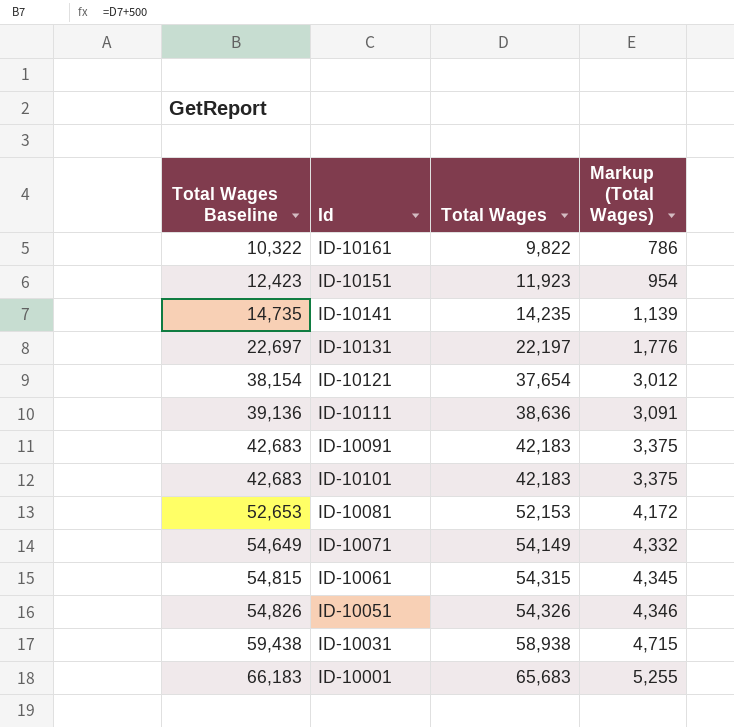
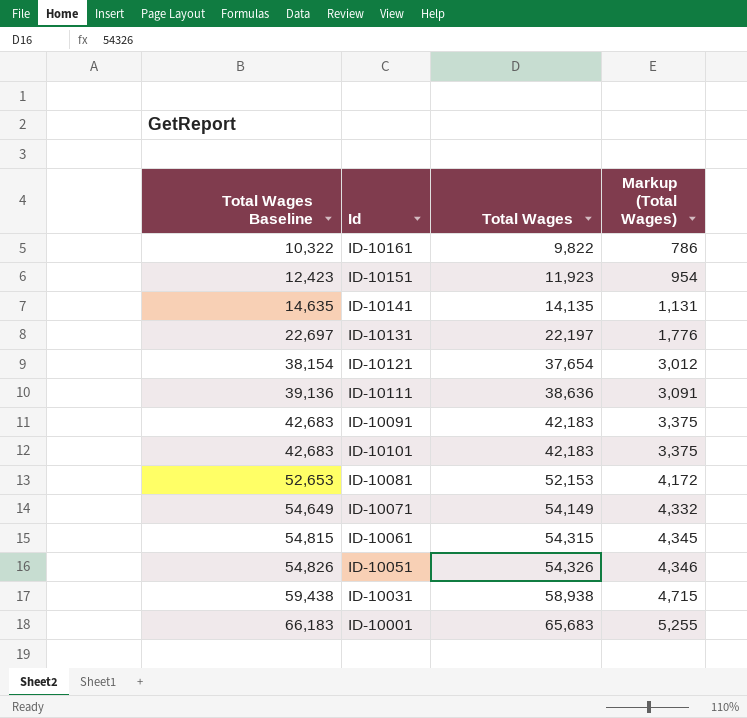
ID-10141 | Total Wages Baseline: 14,735 -> 14,635
ID-10141 | Total Wages: 14,235 -> 14,135
ID-10141 | Markup (Total Wages): 1,139 -> 1,131

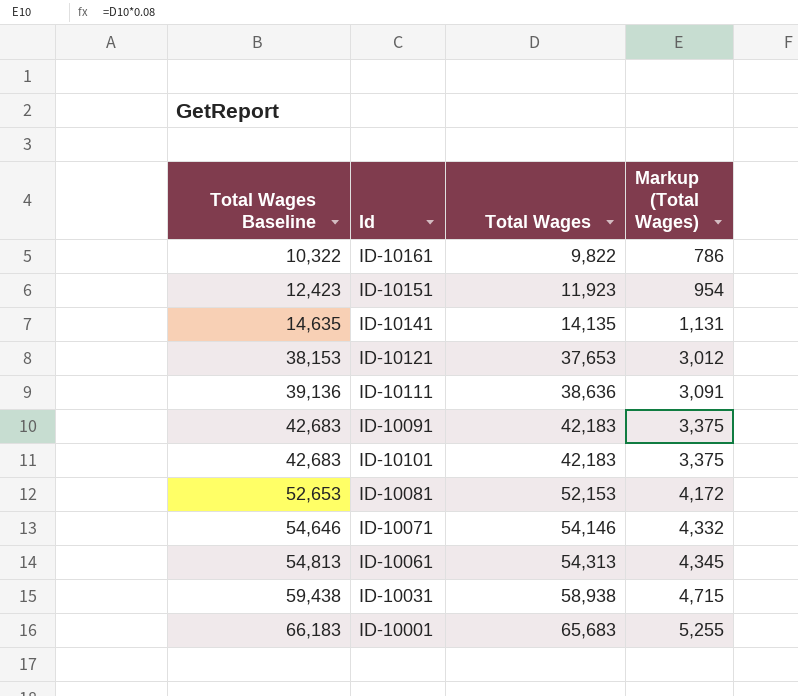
row ID-10131: 22,697 | 22,197 | 1,776 -> none
row ID-10051: 54,826 | 54,326 | 4,346 -> none
ID-10121 | Total Wages Baseline: 38,154 -> 38,153
ID-10121 | Total Wages: 37,654 -> 37,653
ID-10071 | Total Wages Baseline: 54,649 -> 54,646
ID-10071 | Total Wages: 54,149 -> 54,146
ID-10061 | Total Wages Baseline: 54,815 -> 54,813
ID-10061 | Total Wages: 54,315 -> 54,313

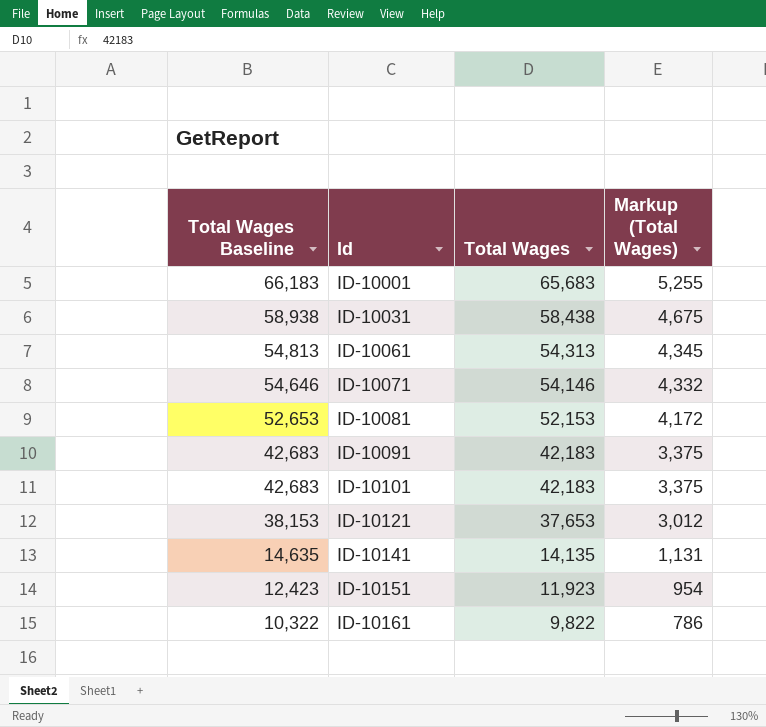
row order: Total Wages Baseline ascending -> Total Wages Baseline descending
row ID-10111: 39,136 | 38,636 | 3,091 -> none
ID-10031 | Total Wages Baseline: 59,438 -> 58,938
ID-10031 | Total Wages: 58,938 -> 58,438
ID-10031 | Markup (Total Wages): 4,715 -> 4,675

